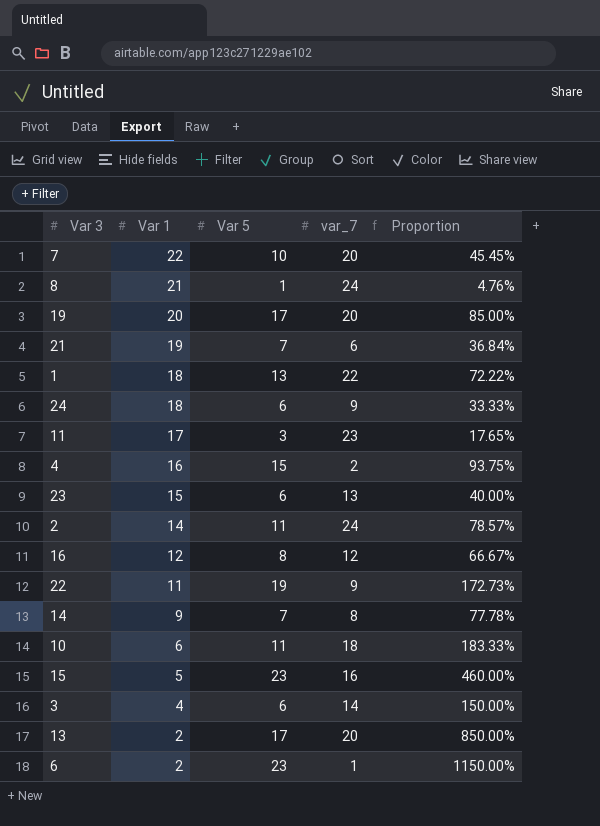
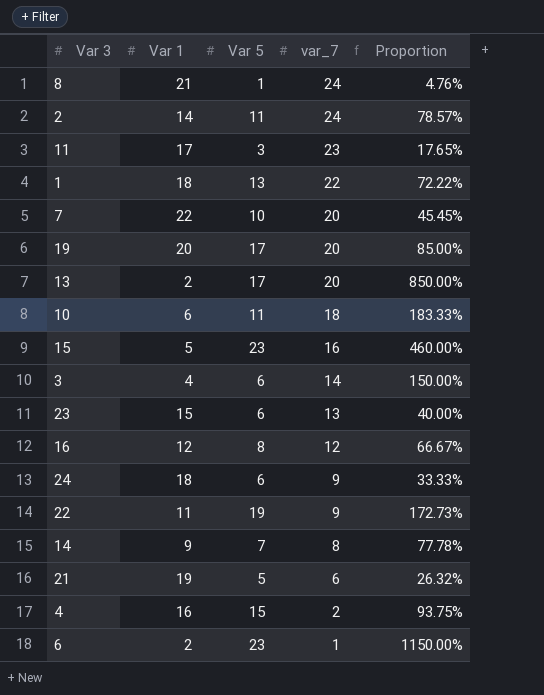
row order: Var 1 descending -> var_7 descending
21 | Var 5: 7 -> 5
21 | Proportion: 36.84% -> 26.32%

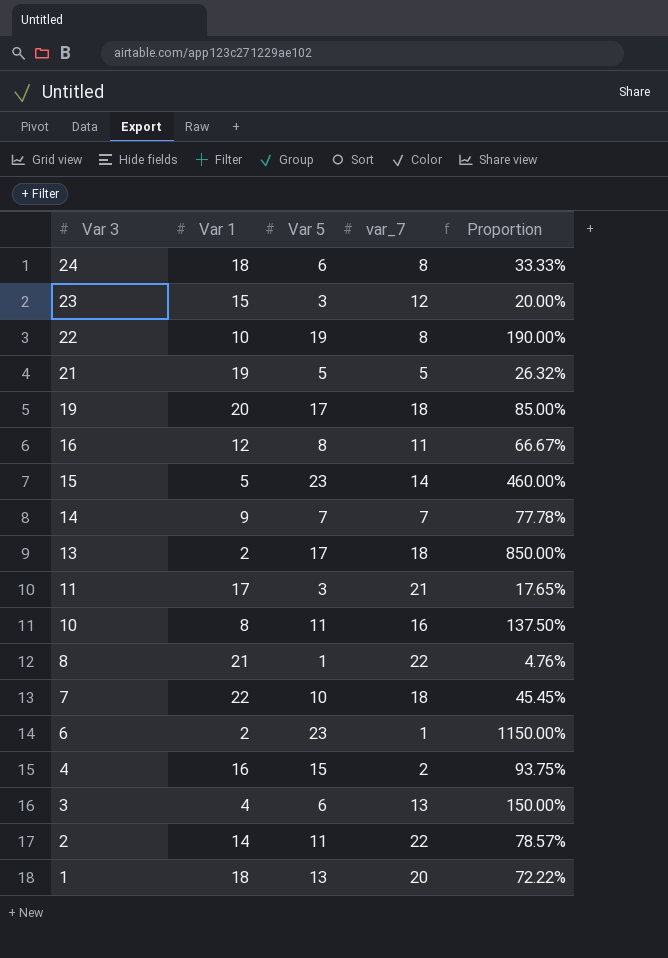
row order: var_7 descending -> Var 3 descending
24 | var_7: 9 -> 8
23 | Var 5: 6 -> 3
23 | var_7: 13 -> 12
23 | Proportion: 40.00% -> 20.00%
22 | Var 1: 11 -> 10
22 | var_7: 9 -> 8
22 | Proportion: 172.73% -> 190.00%
21 | var_7: 6 -> 5
19 | var_7: 20 -> 18
16 | var_7: 12 -> 11
15 | var_7: 16 -> 14
14 | var_7: 8 -> 7
13 | var_7: 20 -> 18
11 | var_7: 23 -> 21
10 | Var 1: 6 -> 8
10 | var_7: 18 -> 16
10 | Proportion: 183.33% -> 137.50%
8 | var_7: 24 -> 22
7 | var_7: 20 -> 18
3 | var_7: 14 -> 13
2 | var_7: 24 -> 22
1 | var_7: 22 -> 20

